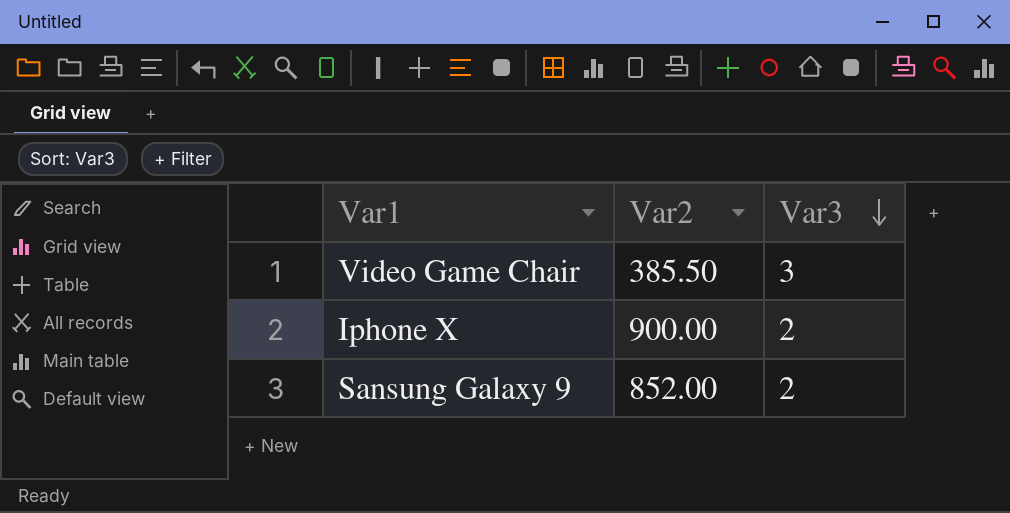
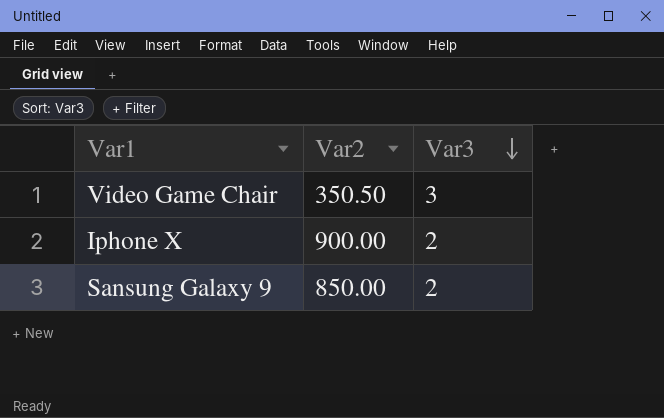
Video Game Chair | Var2: 385.50 -> 350.50
Sansung Galaxy 9 | Var2: 852.00 -> 850.00

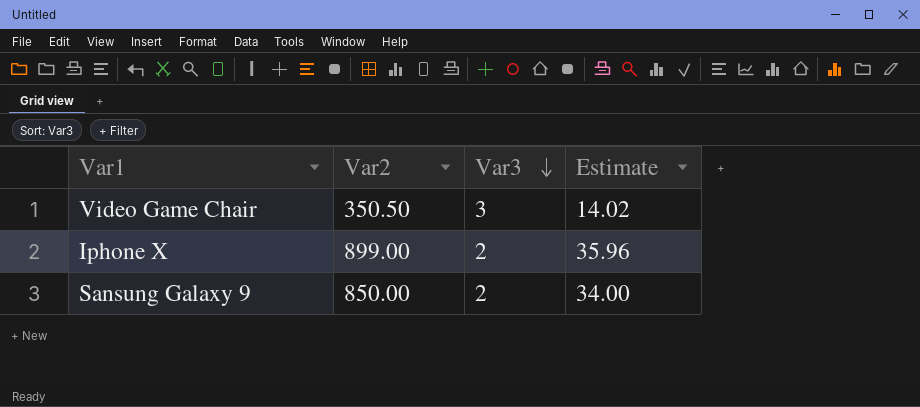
column Estimate | formula: none -> [Var2] * 0.04
Iphone X | Var2: 900.00 -> 899.00

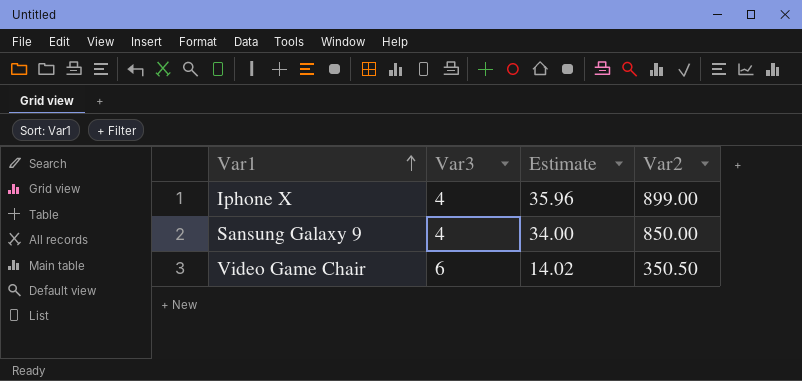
row order: Var3 descending -> Var1 ascending
column Var2 | position: 2 -> 4
Iphone X | Var3: 2 -> 4
Sansung Galaxy 9 | Var3: 2 -> 4
Video Game Chair | Var3: 3 -> 6

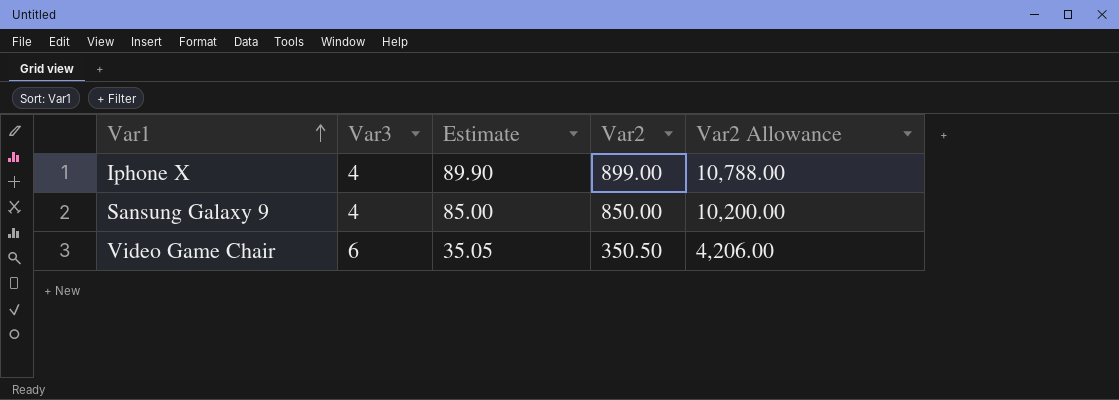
column Estimate | formula: [Var2] * 0.04 -> [Var2] * 0.1
column Var2 Allowance | formula: none -> [Var2] * 12

